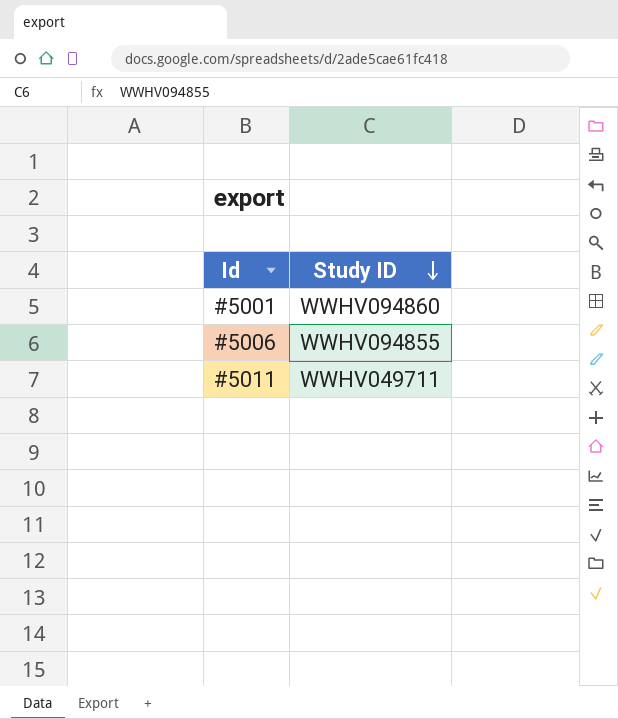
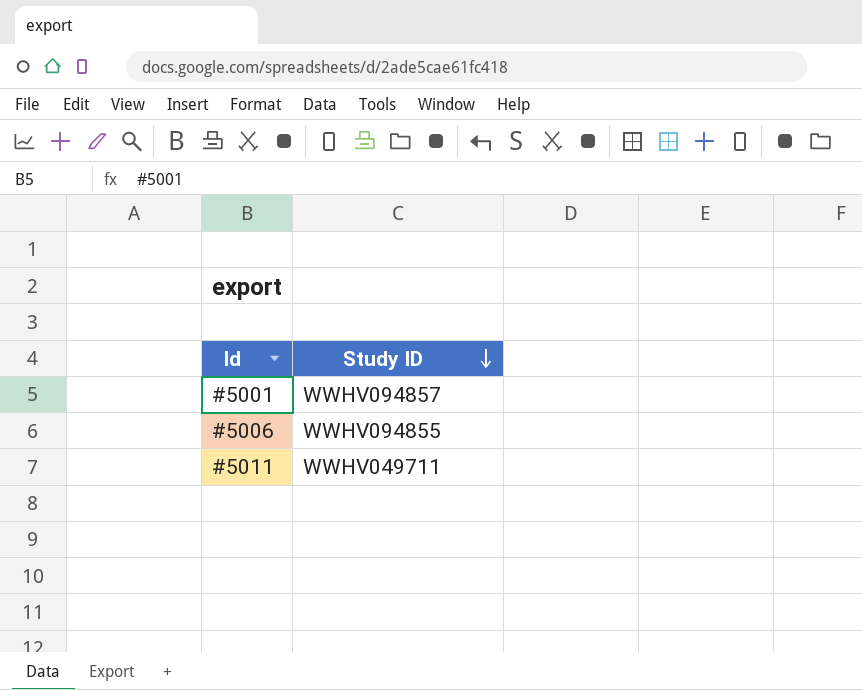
#5001 | Study ID: WWHV094860 -> WWHV094857

